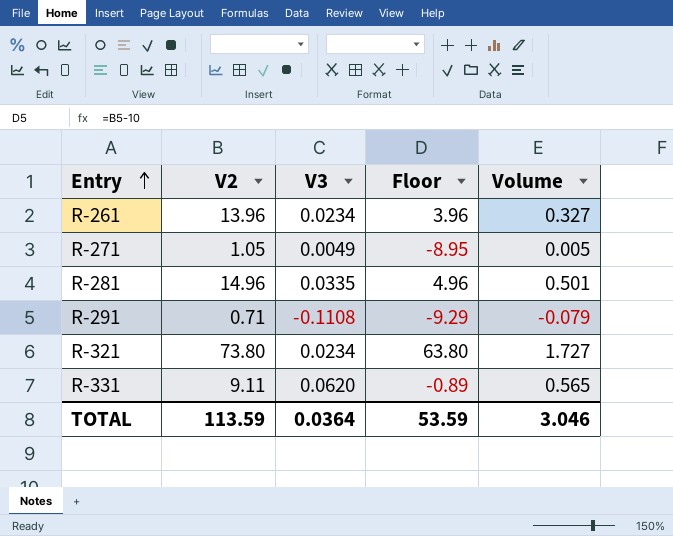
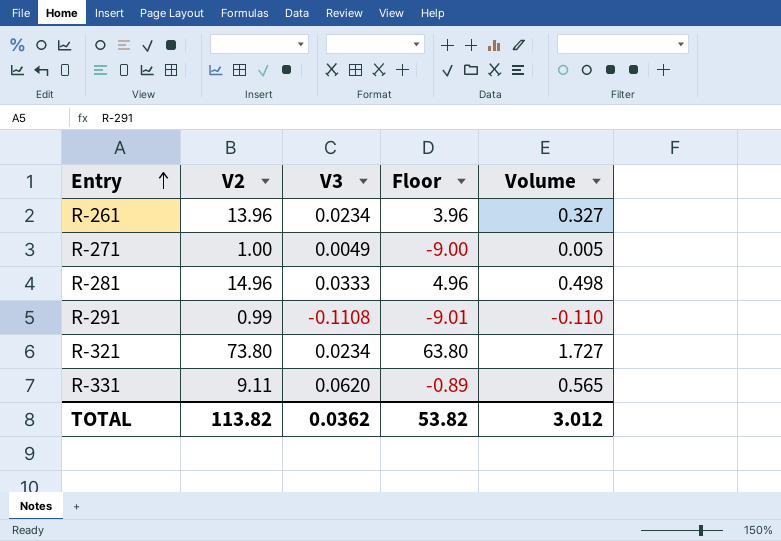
R-271 | V2: 1.05 -> 1.00
R-271 | Floor: -8.95 -> -9.00
R-281 | V3: 0.0335 -> 0.0333
R-281 | Volume: 0.501 -> 0.498
R-291 | V2: 0.71 -> 0.99
R-291 | Floor: -9.29 -> -9.01
R-291 | Volume: -0.079 -> -0.110
TOTAL | V2: 113.59 -> 113.82
TOTAL | V3: 0.0364 -> 0.0362
TOTAL | Floor: 53.59 -> 53.82
TOTAL | Volume: 3.046 -> 3.012

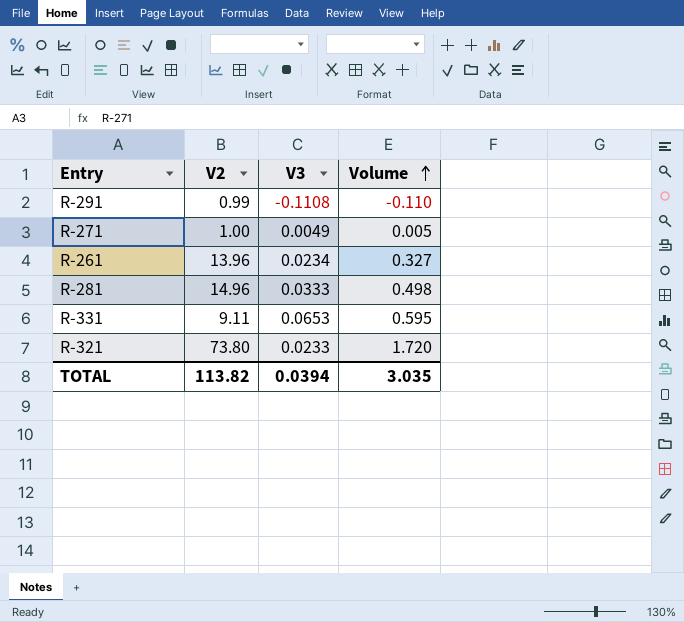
row order: Entry ascending -> Volume ascending
column Floor | formula: [V2] - 10 -> none
R-331 | V3: 0.0620 -> 0.0653
R-331 | Volume: 0.565 -> 0.595
R-321 | V3: 0.0234 -> 0.0233
R-321 | Volume: 1.727 -> 1.720
TOTAL | V3: 0.0362 -> 0.0394
TOTAL | Volume: 3.012 -> 3.035

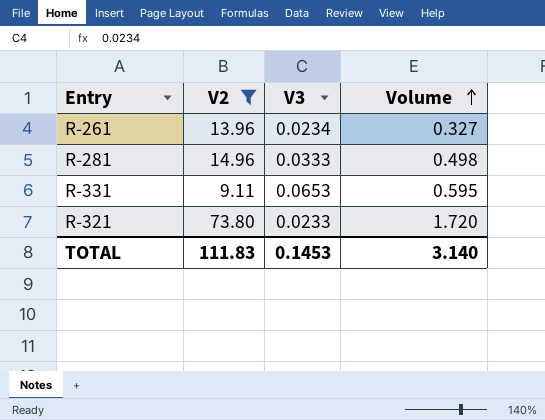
filter: none -> V2 >= 9.11
TOTAL | V2: 113.82 -> 111.83
TOTAL | V3: 0.0394 -> 0.1453
TOTAL | Volume: 3.035 -> 3.140

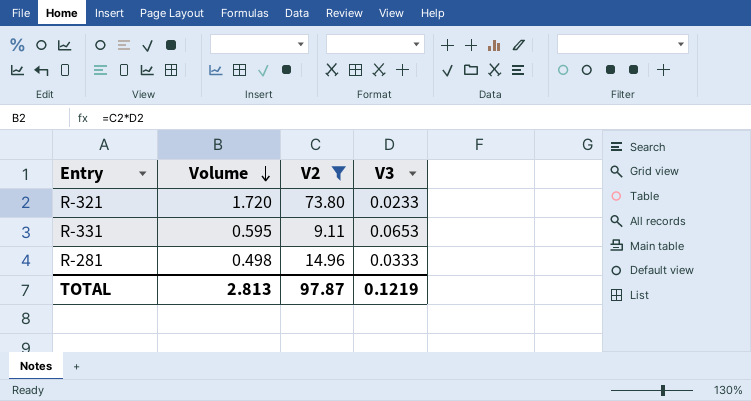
row order: Volume ascending -> Volume descending
column Volume | position: 4 -> 2
row R-261: 13.96 | 0.0234 | 0.327 -> none
TOTAL | Volume: 3.140 -> 2.813
TOTAL | V2: 111.83 -> 97.87
TOTAL | V3: 0.1453 -> 0.1219

